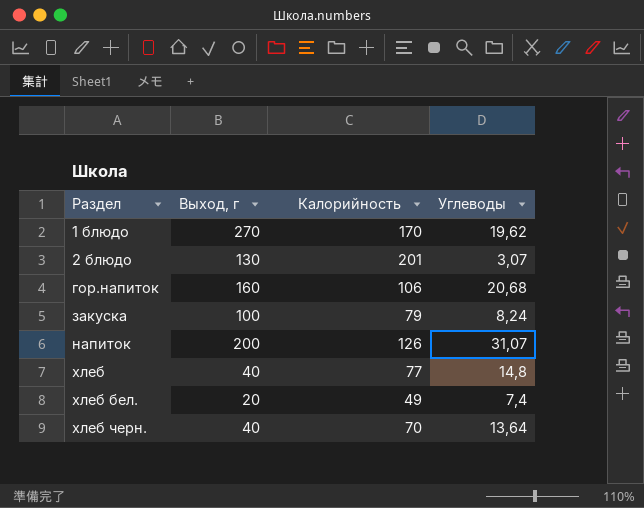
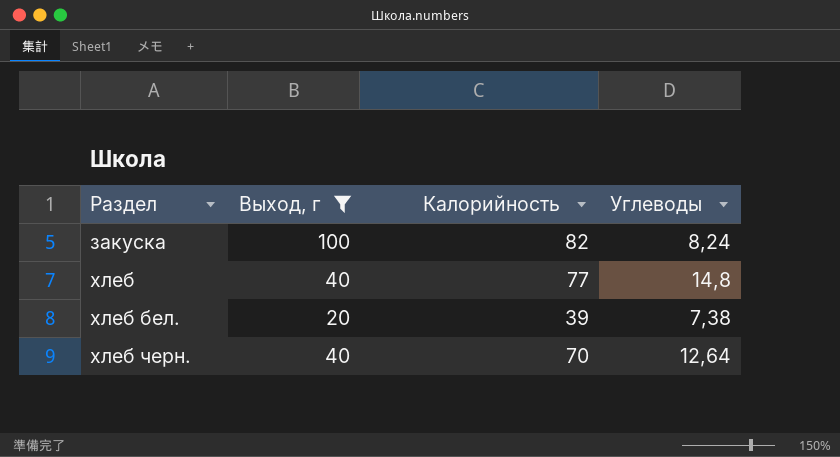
filter: none -> Выход, г <= 100
закуска | Калорийность: 79 -> 82
хлеб бел. | Калорийность: 49 -> 39
хлеб бел. | Углеводы: 7,4 -> 7,38
хлеб черн. | Углеводы: 13,64 -> 12,64

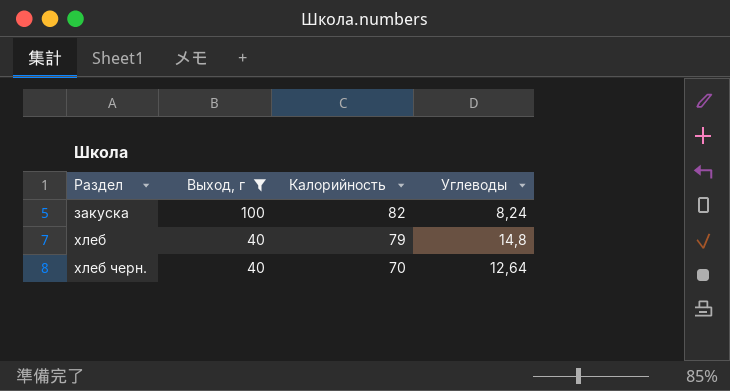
row хлеб бел.: 20 | 39 | 7,38 -> none
хлеб | Калорийность: 77 -> 79

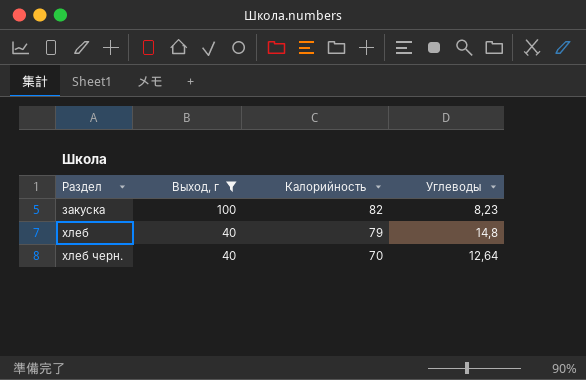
закуска | Углеводы: 8,24 -> 8,23

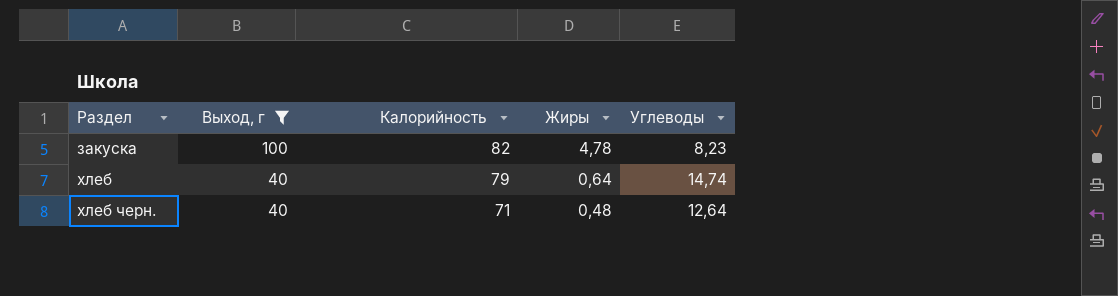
column Жиры | position: none -> 4
хлеб | Углеводы: 14,8 -> 14,74
хлеб черн. | Калорийность: 70 -> 71

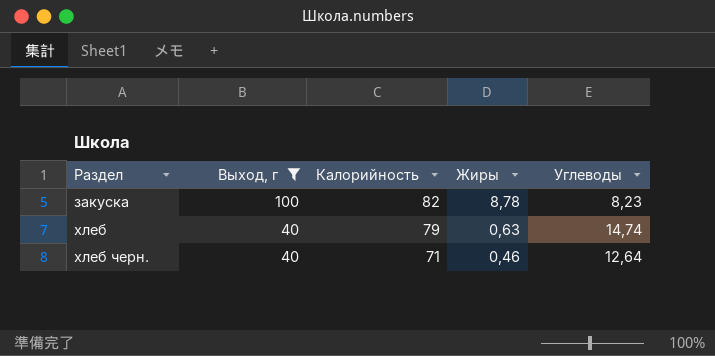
закуска | Жиры: 4,78 -> 8,78
хлеб | Жиры: 0,64 -> 0,63
хлеб черн. | Жиры: 0,48 -> 0,46

